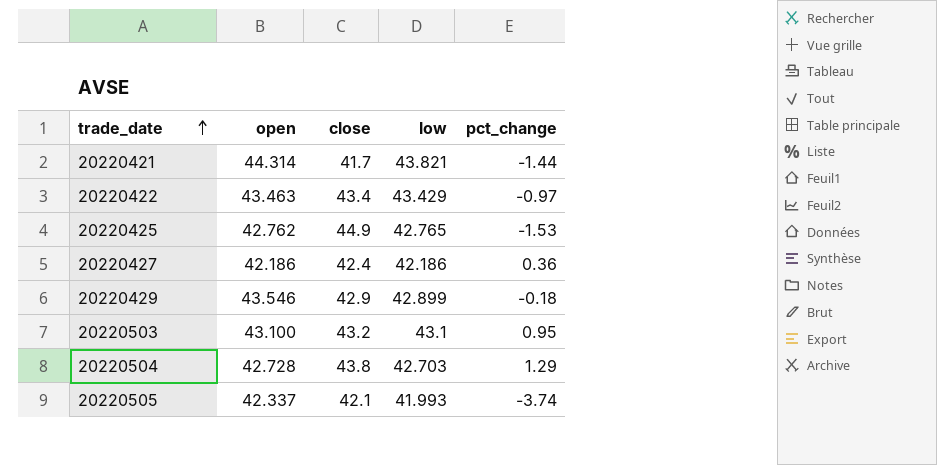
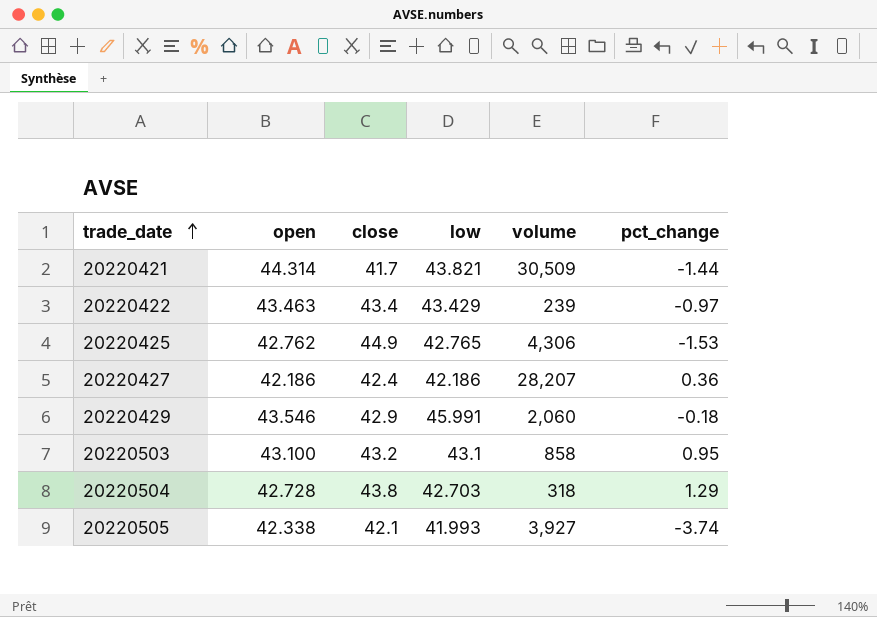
column volume | position: none -> 5
20220429 | low: 42.899 -> 45.991
20220505 | open: 42.337 -> 42.338

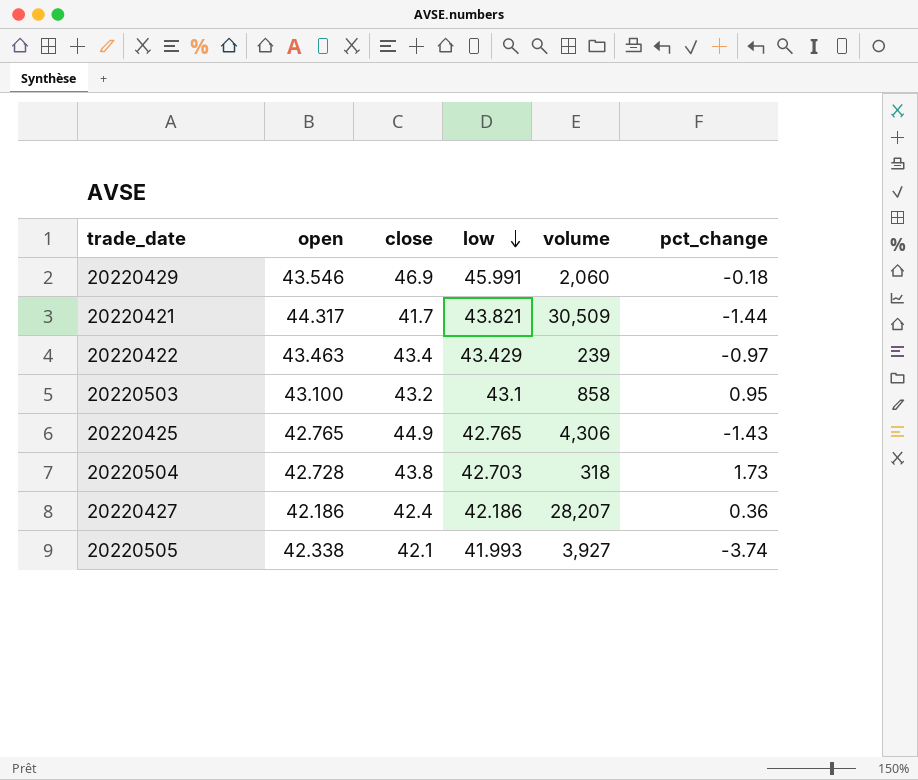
row order: trade_date ascending -> low descending
20220429 | close: 42.9 -> 46.9
20220421 | open: 44.314 -> 44.317
20220425 | open: 42.762 -> 42.765
20220425 | pct_change: -1.53 -> -1.43
20220504 | pct_change: 1.29 -> 1.73

